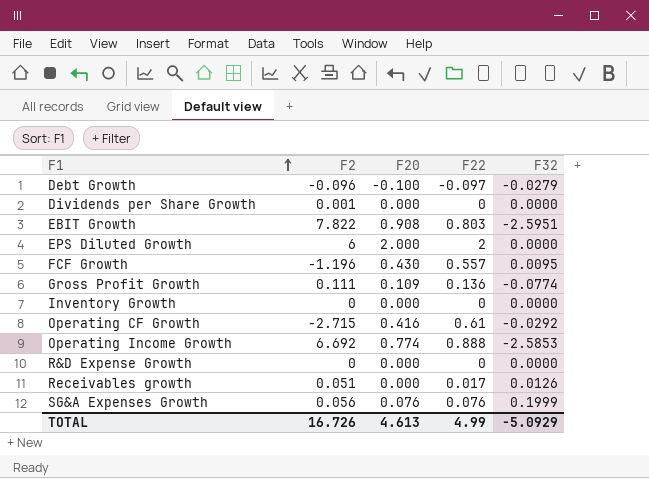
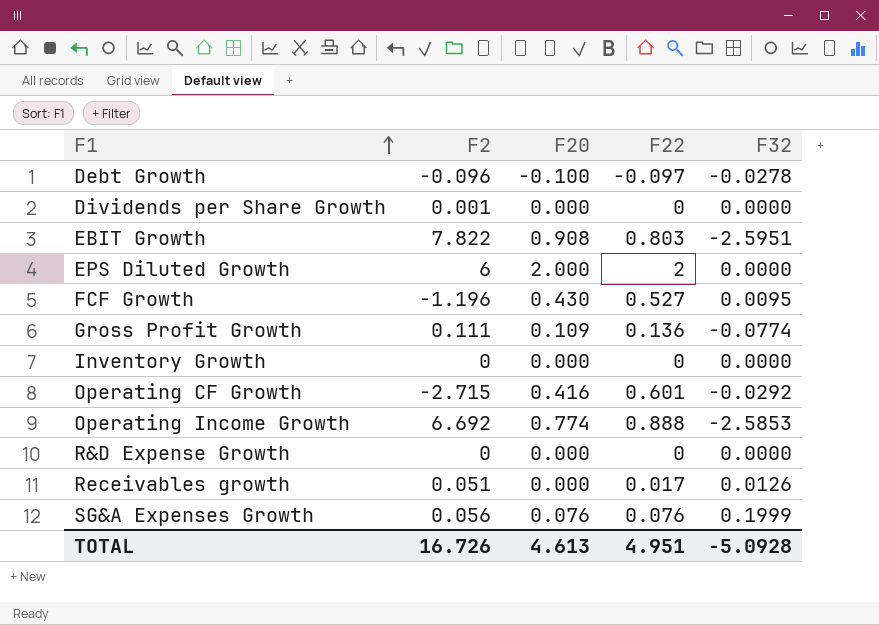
Debt Growth | F32: -0.0279 -> -0.0278
FCF Growth | F22: 0.557 -> 0.527
Operating CF Growth | F22: 0.61 -> 0.601
TOTAL | F22: 4.99 -> 4.951
TOTAL | F32: -5.0929 -> -5.0928

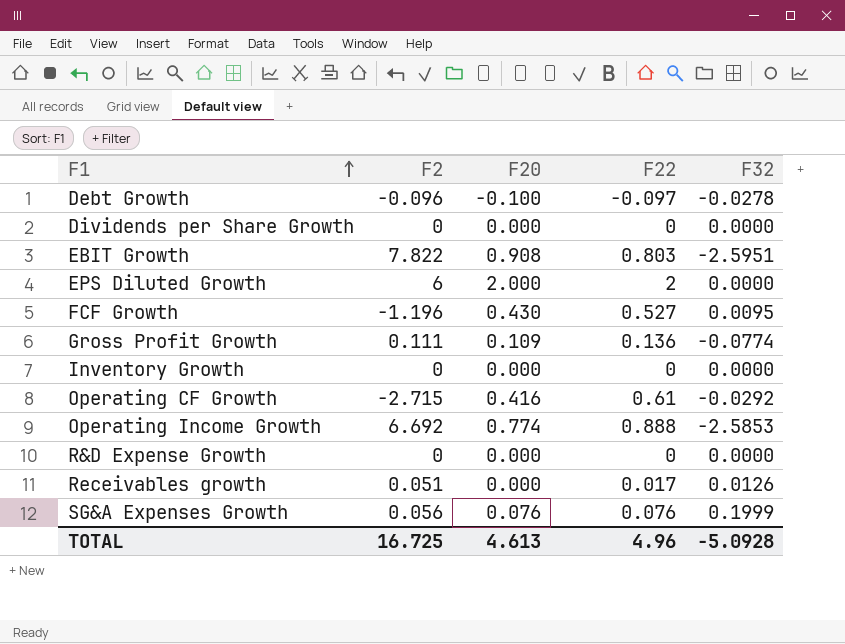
Dividends per Share Growth | F2: 0.001 -> 0
Operating CF Growth | F22: 0.601 -> 0.61
TOTAL | F2: 16.726 -> 16.725
TOTAL | F22: 4.951 -> 4.96

